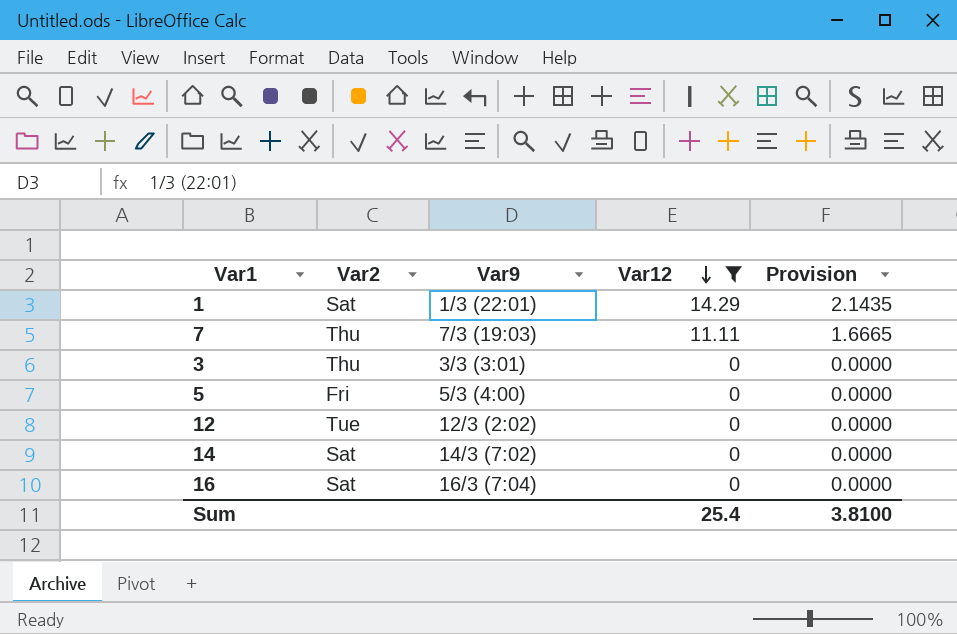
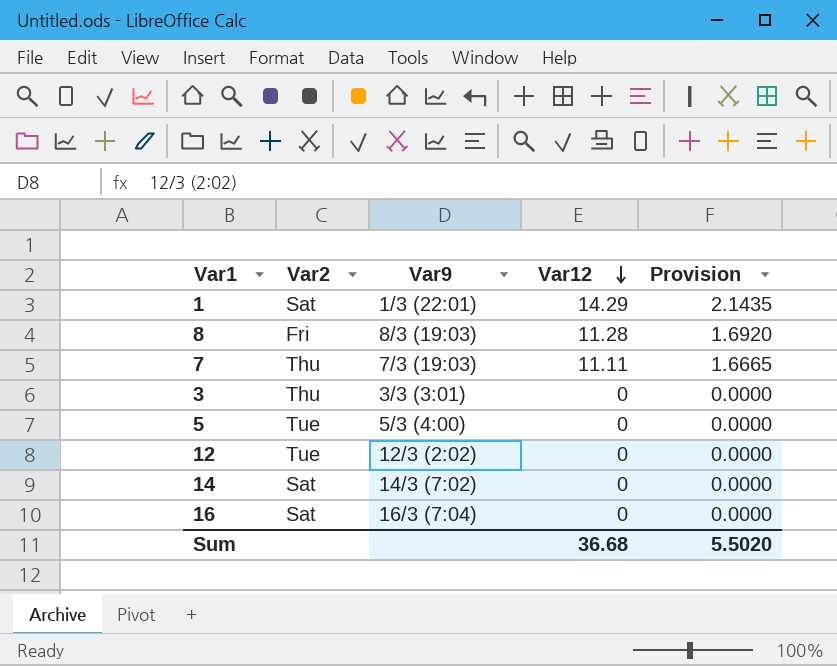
filter: Var12 != 11.28 -> none
5 | Var2: Fri -> Tue
Sum | Var12: 25.4 -> 36.68
Sum | Provision: 3.8100 -> 5.5020

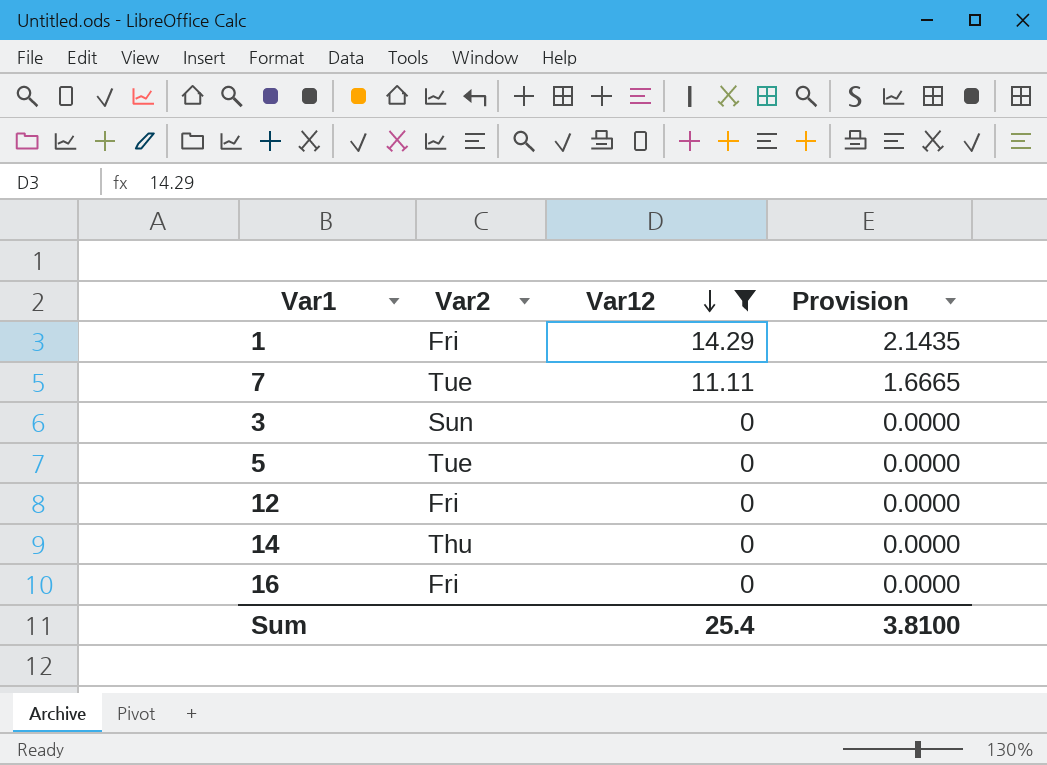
filter: none -> Var12 != 11.28
column Var9 | position: 3 -> none
1 | Var2: Sat -> Fri
7 | Var2: Thu -> Tue
3 | Var2: Thu -> Sun
12 | Var2: Tue -> Fri
14 | Var2: Sat -> Thu
16 | Var2: Sat -> Fri
Sum | Var12: 36.68 -> 25.4
Sum | Provision: 5.5020 -> 3.8100

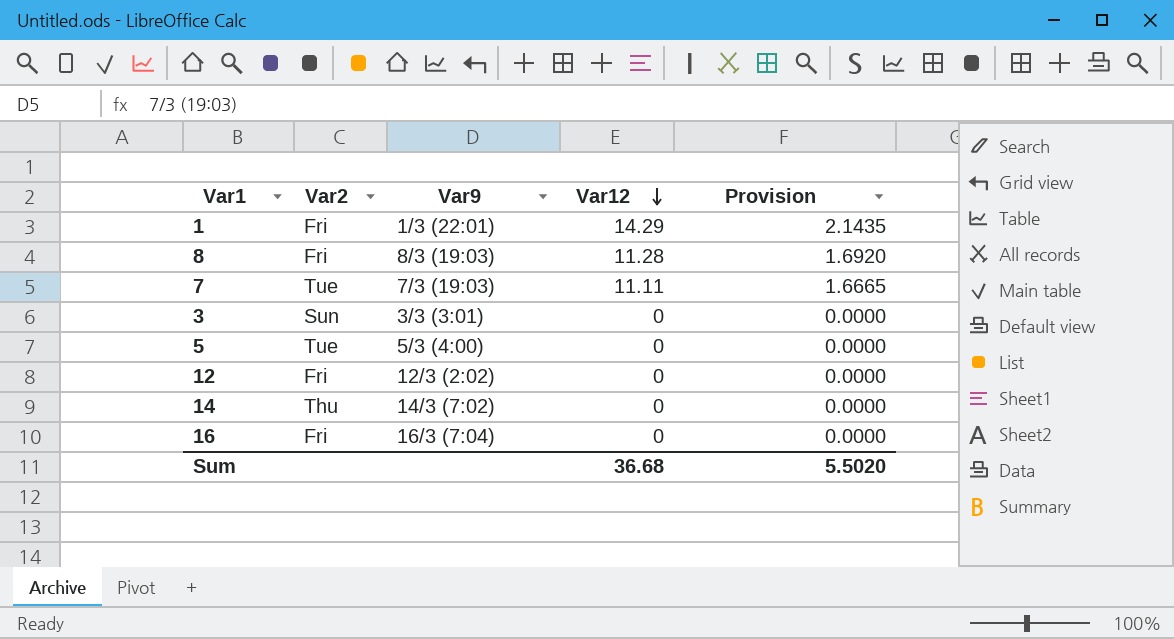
filter: Var12 != 11.28 -> none
column Var9 | position: none -> 3
Sum | Var12: 25.4 -> 36.68
Sum | Provision: 3.8100 -> 5.5020

